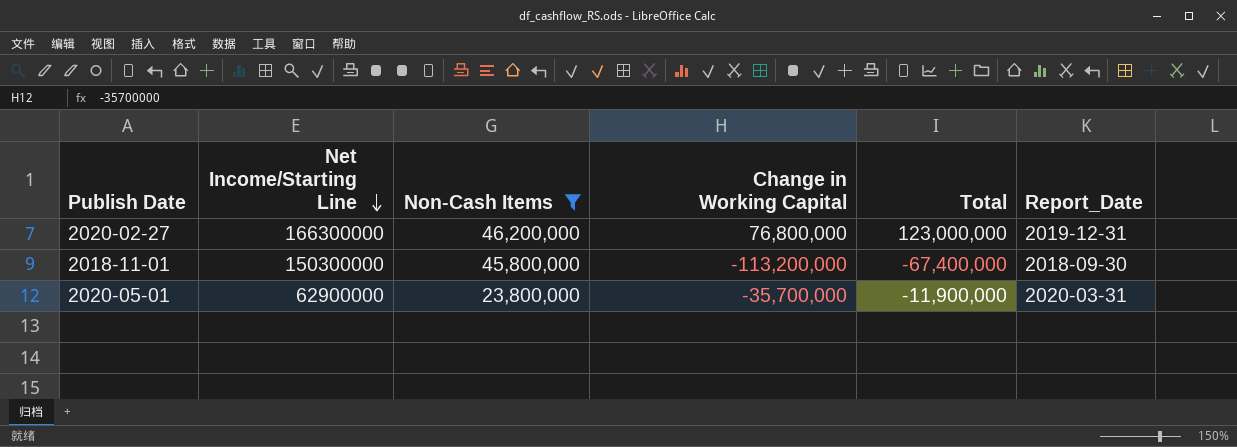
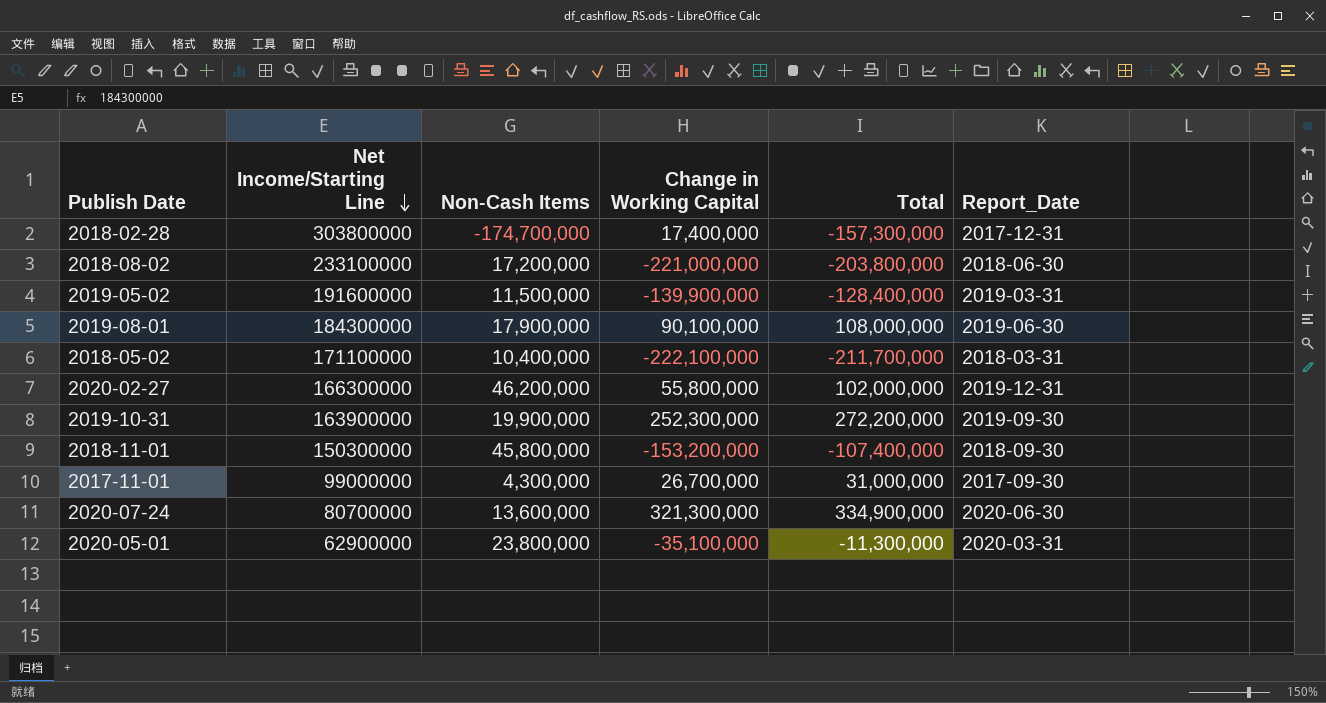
filter: Non-Cash Items >= 23,800,000 -> none
2020-02-27 | Change in Working Capital: 76,800,000 -> 55,800,000
2020-02-27 | Total: 123,000,000 -> 102,000,000
2018-11-01 | Change in Working Capital: -113,200,000 -> -153,200,000
2018-11-01 | Total: -67,400,000 -> -107,400,000
2020-05-01 | Change in Working Capital: -35,700,000 -> -35,100,000
2020-05-01 | Total: -11,900,000 -> -11,300,000

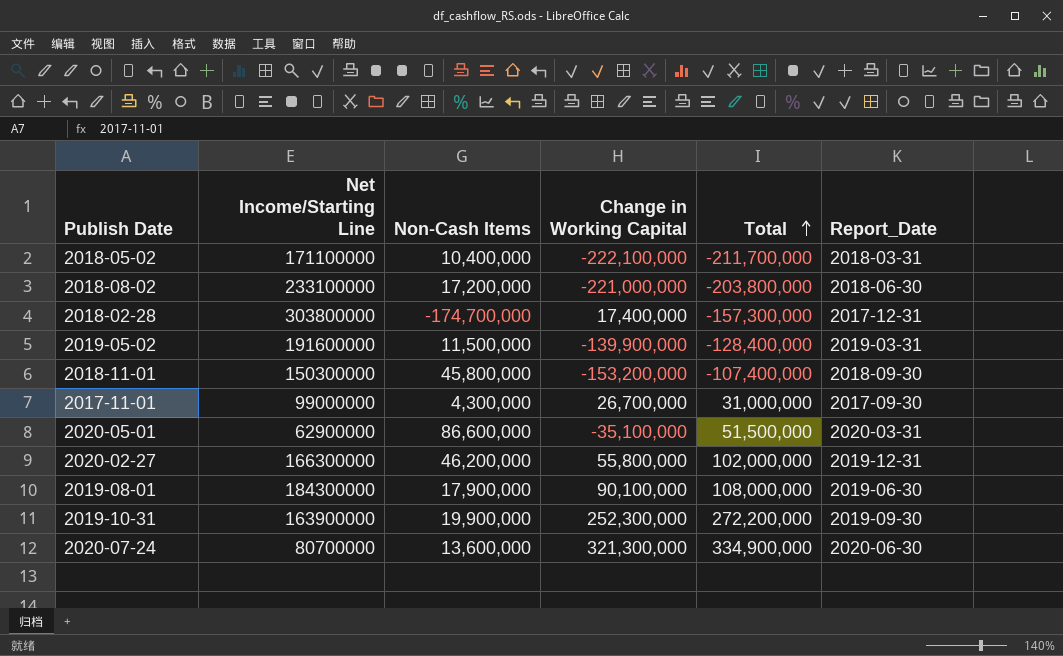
row order: Net Income/Starting Line descending -> Total ascending
2020-05-01 | Non-Cash Items: 23,800,000 -> 86,600,000
2020-05-01 | Total: -11,300,000 -> 51,500,000

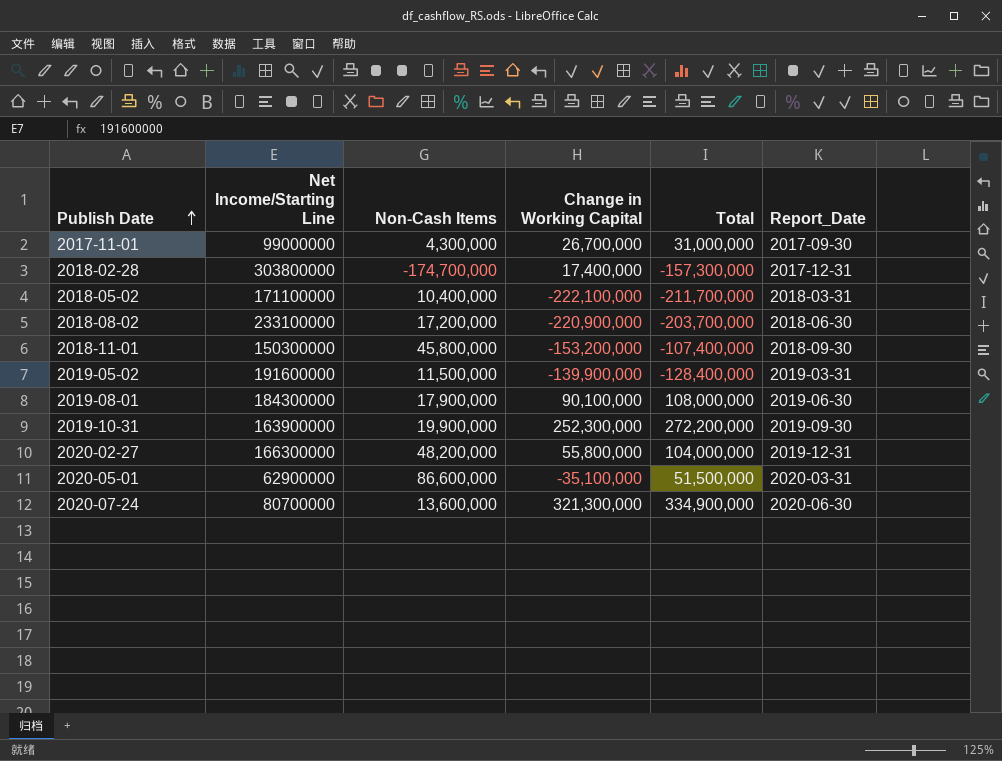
row order: Total ascending -> Publish Date ascending
2018-08-02 | Change in Working Capital: -221,000,000 -> -220,900,000
2018-08-02 | Total: -203,800,000 -> -203,700,000
2020-02-27 | Non-Cash Items: 46,200,000 -> 48,200,000
2020-02-27 | Total: 102,000,000 -> 104,000,000

